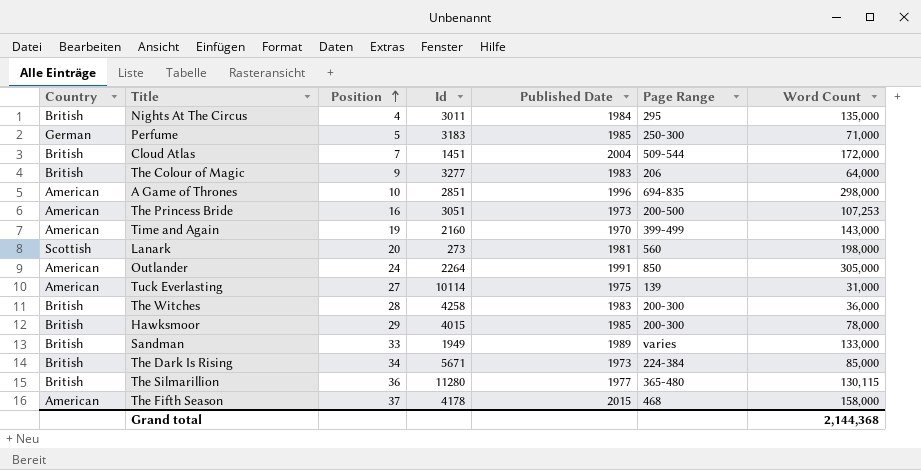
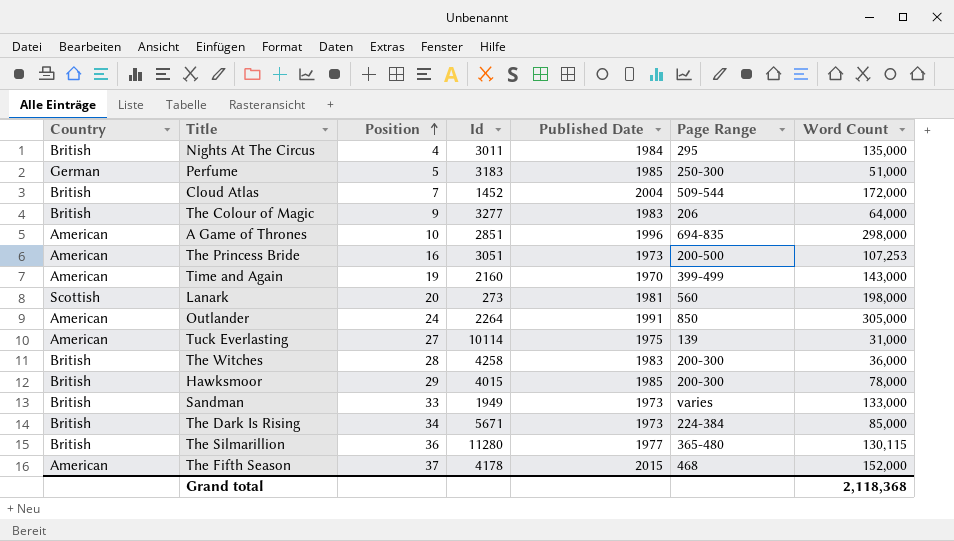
Perfume | Word Count: 71,000 -> 51,000
Cloud Atlas | Id: 1451 -> 1452
Sandman | Published Date: 1989 -> 1973
The Fifth Season | Word Count: 158,000 -> 152,000
Grand total | Word Count: 2,144,368 -> 2,118,368

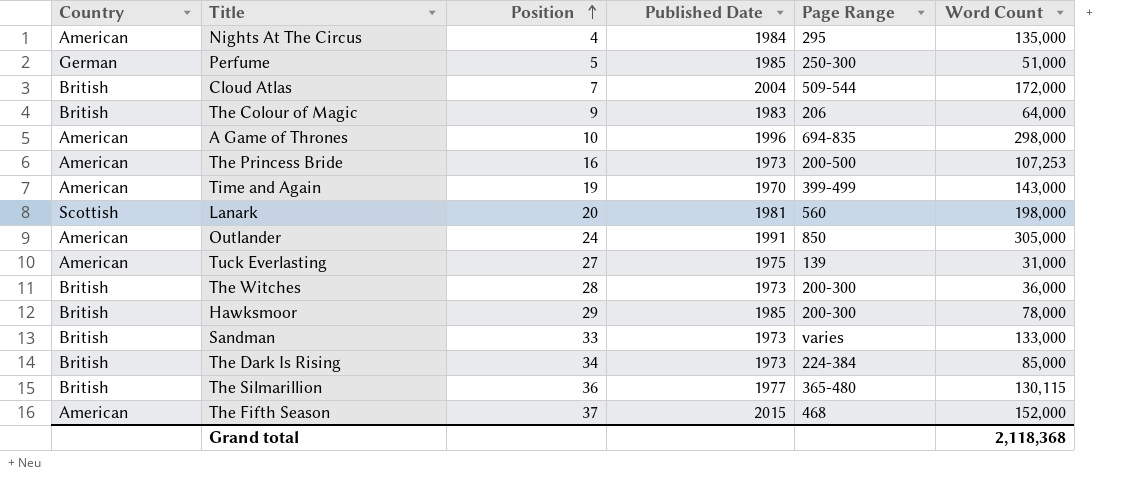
column Id | position: 4 -> none
Nights At The Circus | Country: British -> American
The Witches | Published Date: 1983 -> 1973

